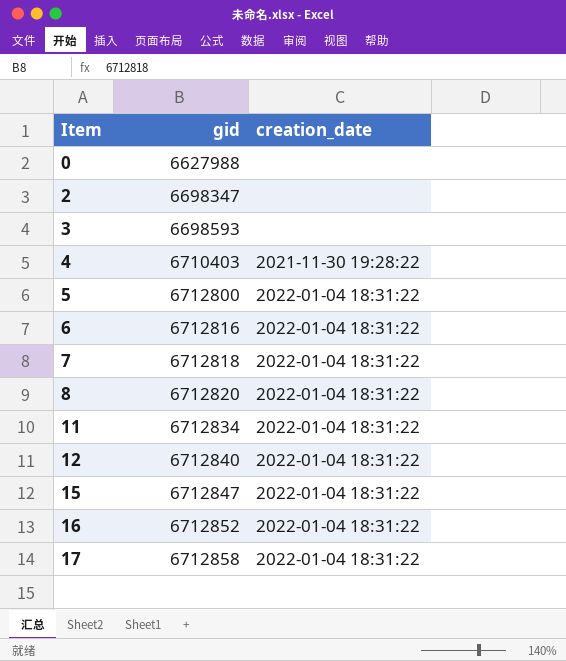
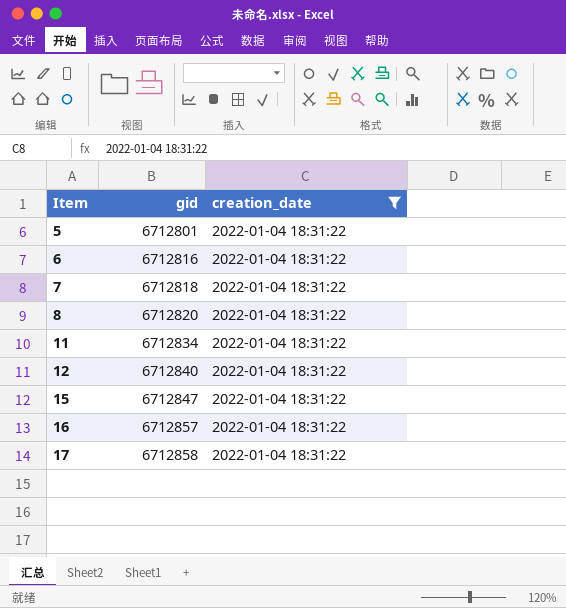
filter: none -> creation_date = 2022-01-04 18:31:22
5 | gid: 6712800 -> 6712801
16 | gid: 6712852 -> 6712857

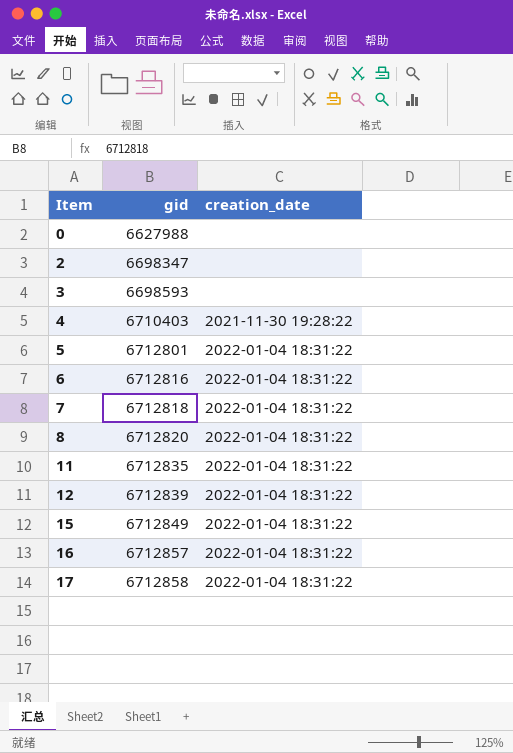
filter: creation_date = 2022-01-04 18:31:22 -> none
11 | gid: 6712834 -> 6712835
12 | gid: 6712840 -> 6712839
15 | gid: 6712847 -> 6712849

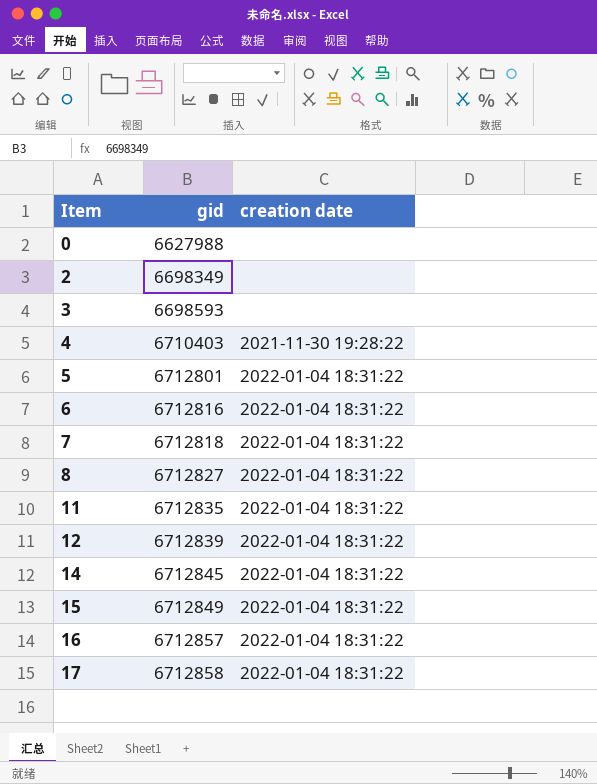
column name: creation_date -> creation date
2 | gid: 6698347 -> 6698349
8 | gid: 6712820 -> 6712827
row 14: none -> 6712845 | 2022-01-04 18:31:22

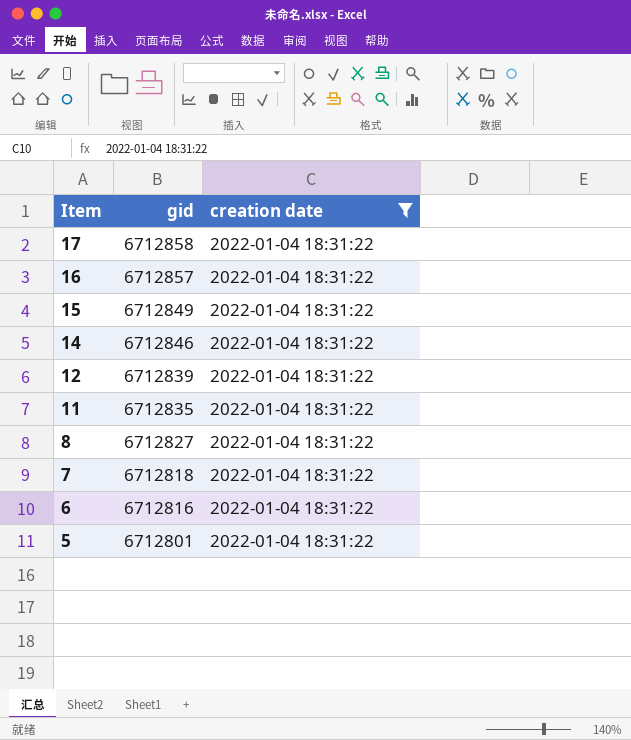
filter: none -> creation date = 2022-01-04 18:31:22
row order: Item ascending -> Item descending
14 | gid: 6712845 -> 6712846

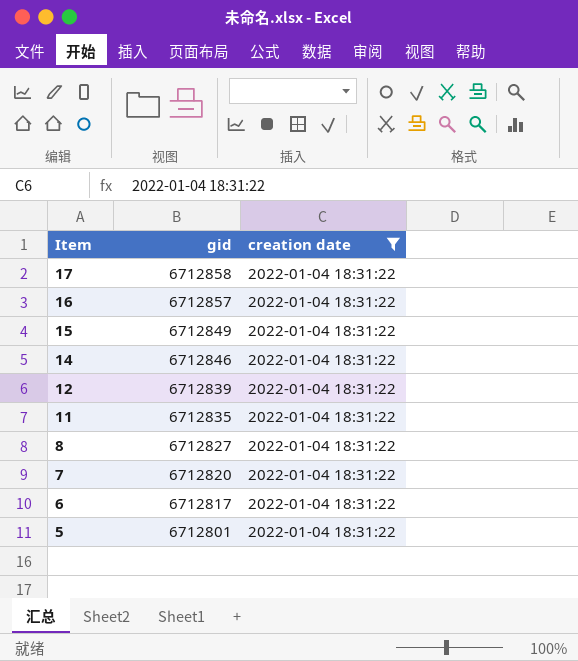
7 | gid: 6712818 -> 6712820
6 | gid: 6712816 -> 6712817

